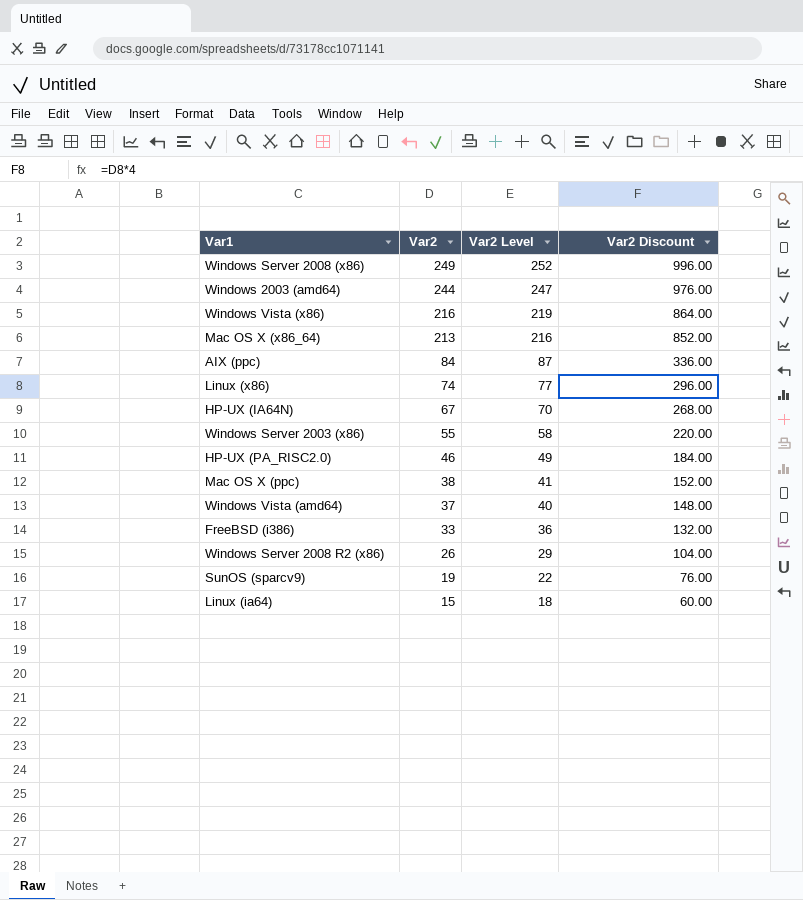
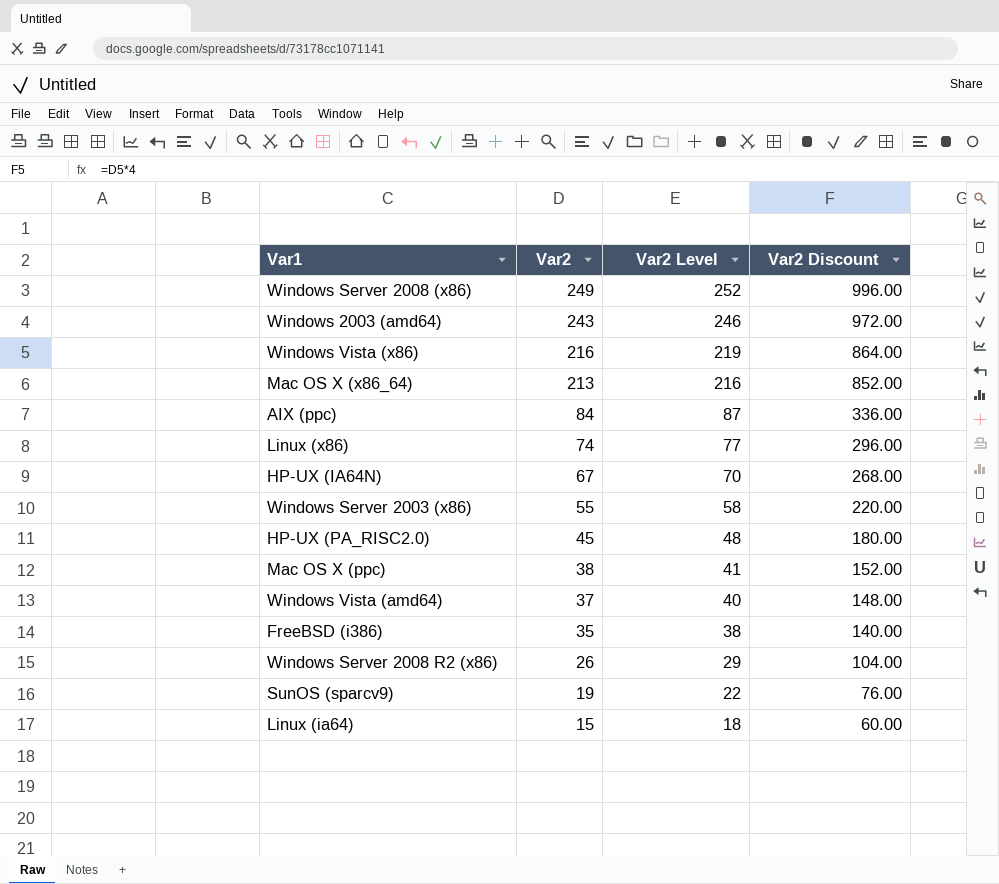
Windows 2003 (amd64) | Var2: 244 -> 243
Windows 2003 (amd64) | Var2 Level: 247 -> 246
Windows 2003 (amd64) | Var2 Discount: 976.00 -> 972.00
HP-UX (PA_RISC2.0) | Var2: 46 -> 45
HP-UX (PA_RISC2.0) | Var2 Level: 49 -> 48
HP-UX (PA_RISC2.0) | Var2 Discount: 184.00 -> 180.00
FreeBSD (i386) | Var2: 33 -> 35
FreeBSD (i386) | Var2 Level: 36 -> 38
FreeBSD (i386) | Var2 Discount: 132.00 -> 140.00

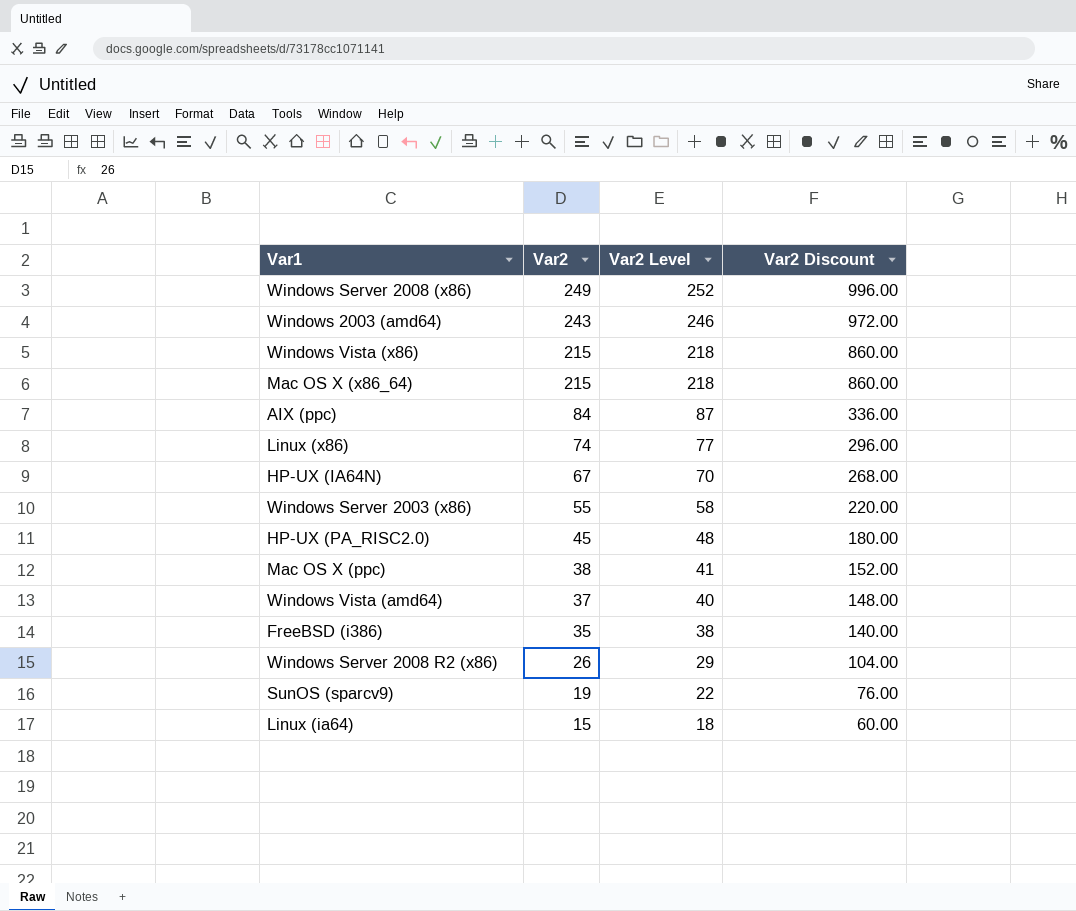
Windows Vista (x86) | Var2: 216 -> 215
Windows Vista (x86) | Var2 Level: 219 -> 218
Windows Vista (x86) | Var2 Discount: 864.00 -> 860.00
Mac OS X (x86_64) | Var2: 213 -> 215
Mac OS X (x86_64) | Var2 Level: 216 -> 218
Mac OS X (x86_64) | Var2 Discount: 852.00 -> 860.00

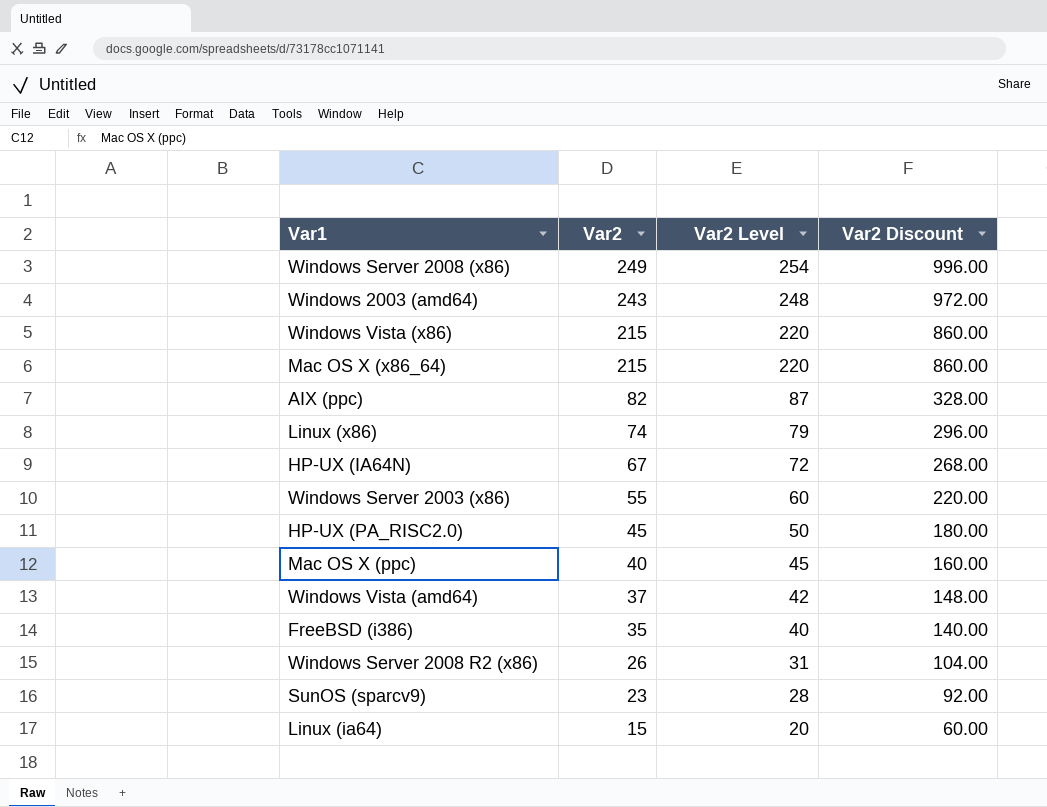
column Var2 Level | formula: [Var2] + 3 -> [Var2] + 5
AIX (ppc) | Var2: 84 -> 82
AIX (ppc) | Var2 Discount: 336.00 -> 328.00
Mac OS X (ppc) | Var2: 38 -> 40
Mac OS X (ppc) | Var2 Discount: 152.00 -> 160.00
SunOS (sparcv9) | Var2: 19 -> 23
SunOS (sparcv9) | Var2 Discount: 76.00 -> 92.00

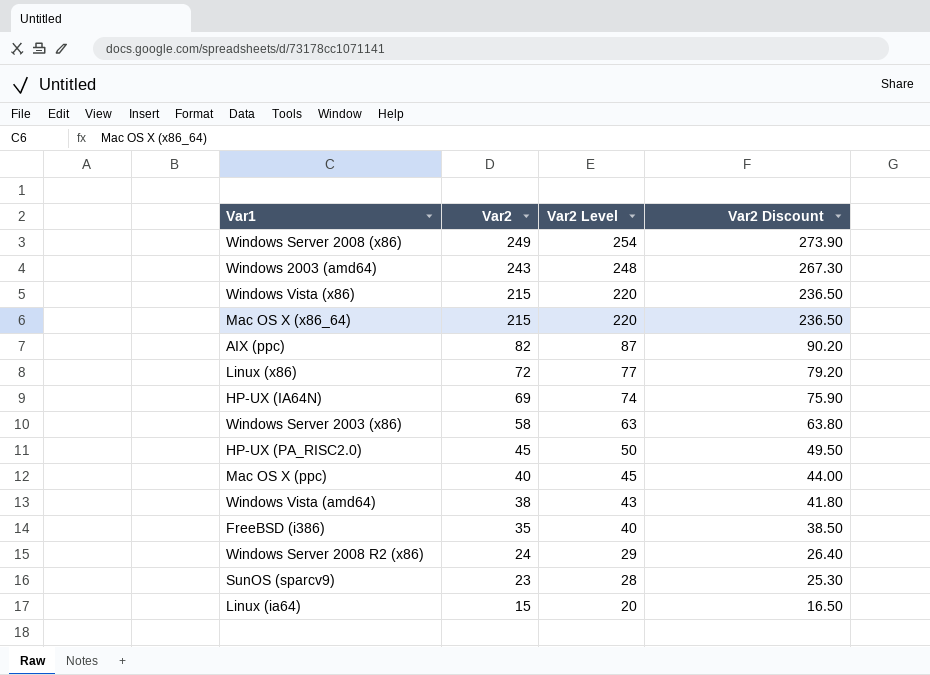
column Var2 Discount | formula: [Var2] * 4 -> [Var2] * 1.1
Linux (x86) | Var2: 74 -> 72
Linux (x86) | Var2 Level: 79 -> 77
HP-UX (IA64N) | Var2: 67 -> 69
HP-UX (IA64N) | Var2 Level: 72 -> 74
Windows Server 2003 (x86) | Var2: 55 -> 58
Windows Server 2003 (x86) | Var2 Level: 60 -> 63
Windows Vista (amd64) | Var2: 37 -> 38
Windows Vista (amd64) | Var2 Level: 42 -> 43
Windows Server 2008 R2 (x86) | Var2: 26 -> 24
Windows Server 2008 R2 (x86) | Var2 Level: 31 -> 29

